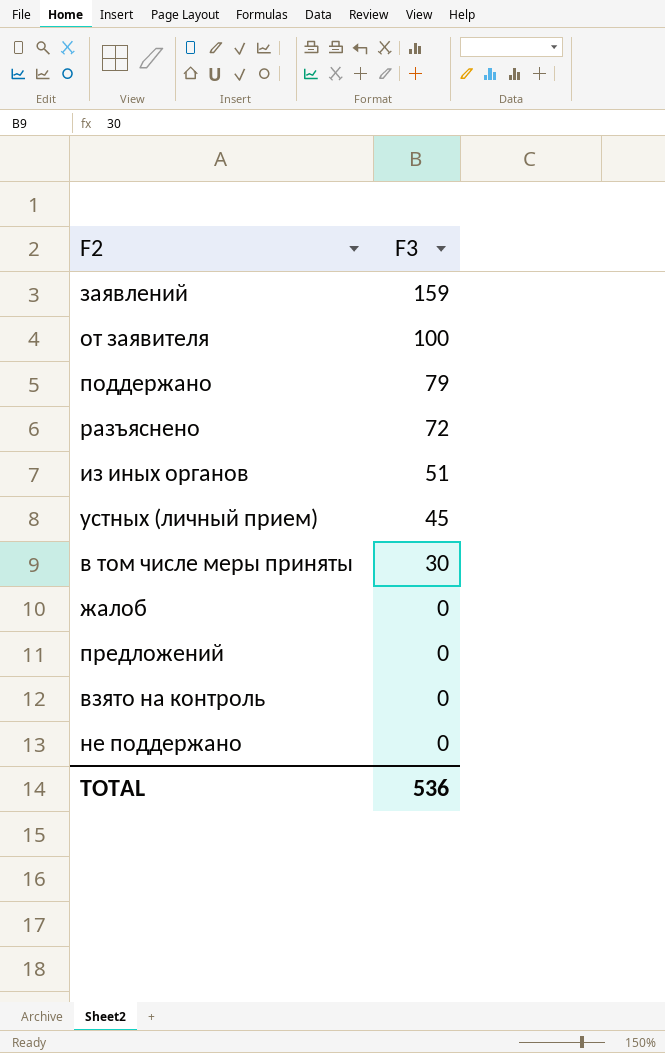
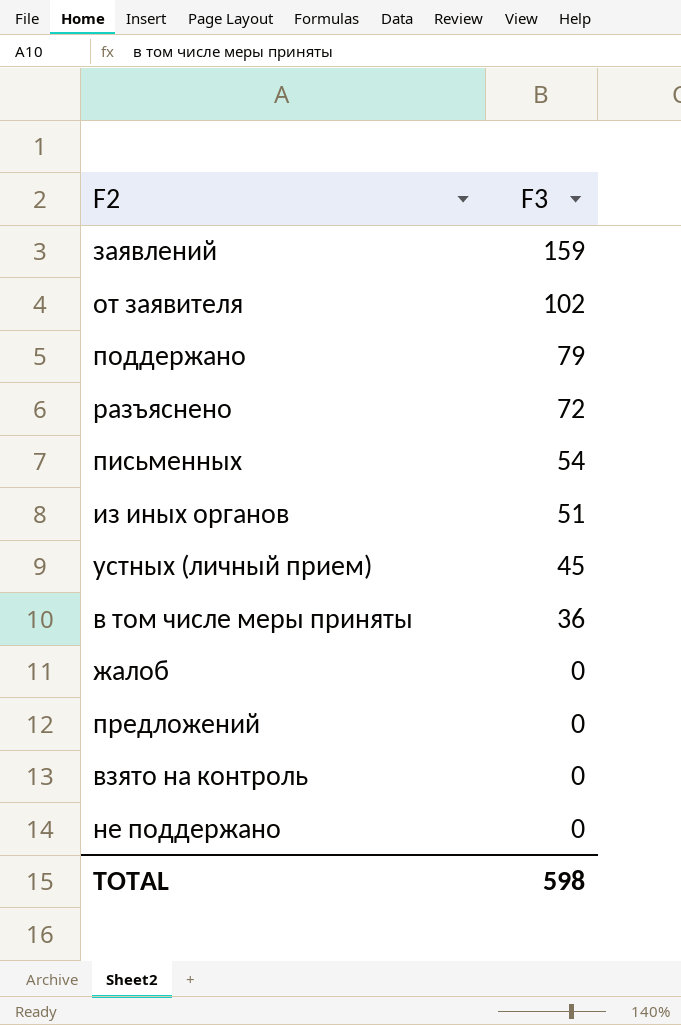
от заявителя | F3: 100 -> 102
row письменных: none -> 54
в том числе меры приняты | F3: 30 -> 36
TOTAL | F3: 536 -> 598

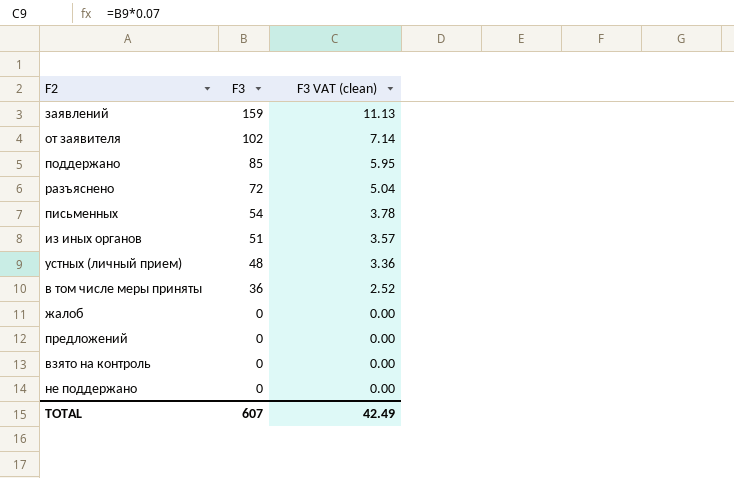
column F3 VAT (clean) | formula: none -> [F3] * 0.07
поддержано | F3: 79 -> 85
устных (личный прием) | F3: 45 -> 48
TOTAL | F3: 598 -> 607

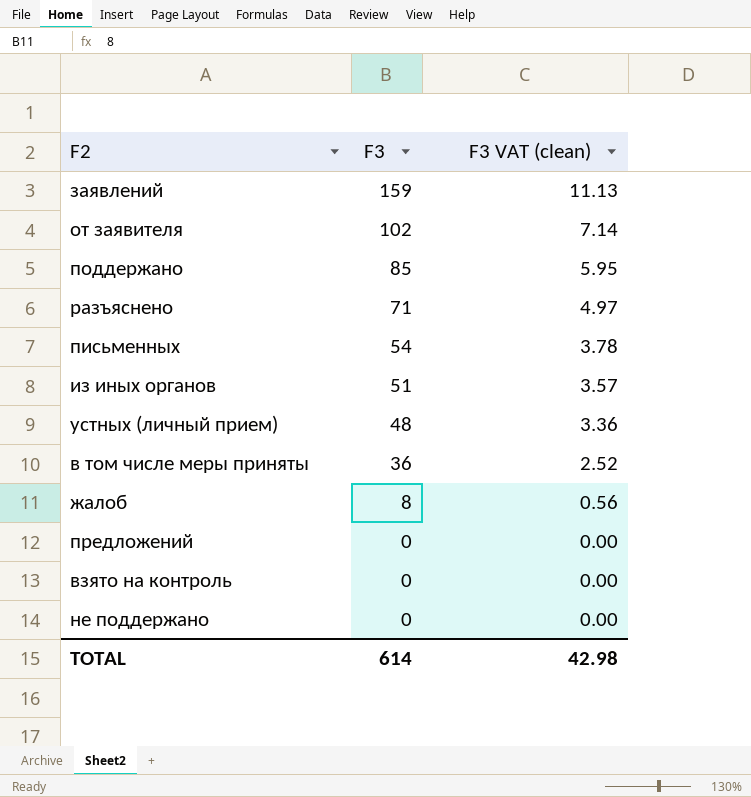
разъяснено | F3: 72 -> 71
разъяснено | F3 VAT (clean): 5.04 -> 4.97
жалоб | F3: 0 -> 8
жалоб | F3 VAT (clean): 0.00 -> 0.56
TOTAL | F3: 607 -> 614
TOTAL | F3 VAT (clean): 42.49 -> 42.98

